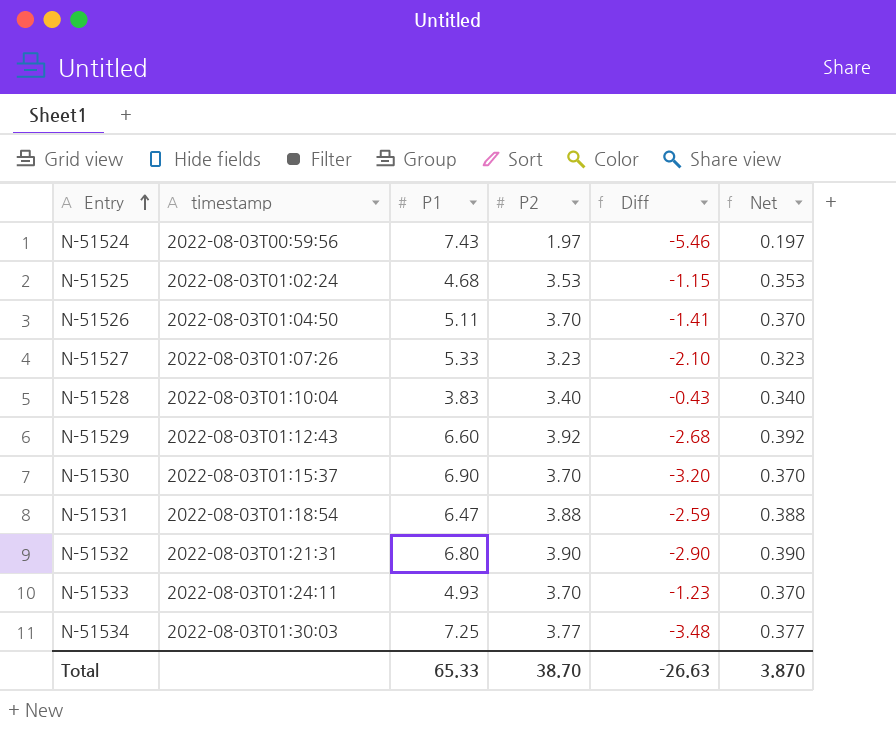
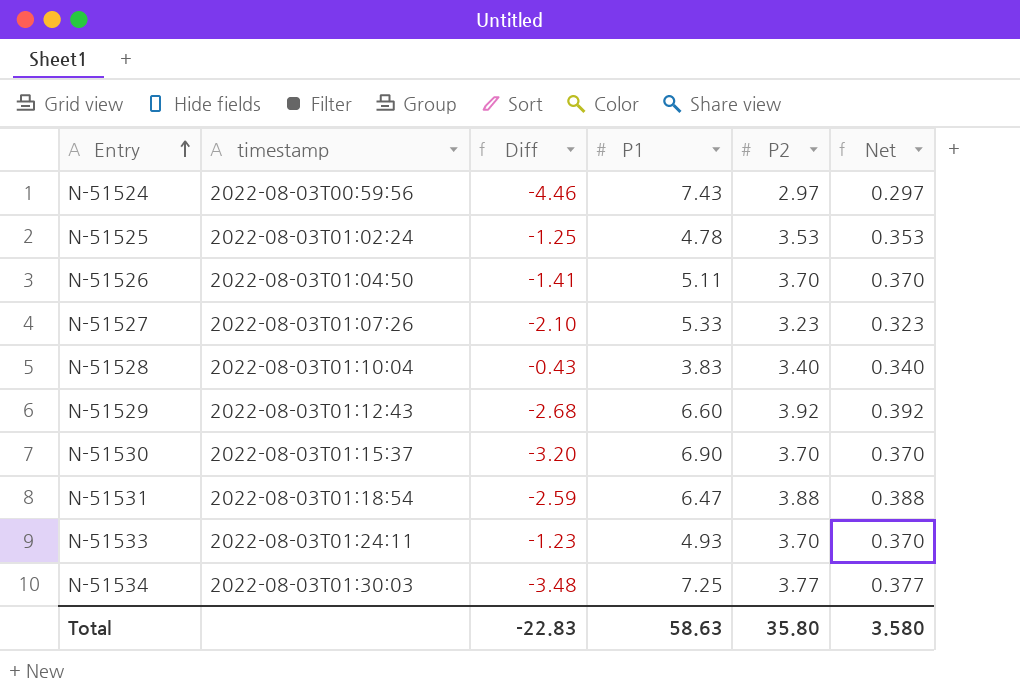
column Diff | position: 5 -> 3
row N-51532: 2022-08-03T01:21:31 | 6.80 | 3.90 | -2.90 | 0.390 -> none
N-51524 | Diff: -5.46 -> -4.46
N-51524 | P2: 1.97 -> 2.97
N-51524 | Net: 0.197 -> 0.297
N-51525 | Diff: -1.15 -> -1.25
N-51525 | P1: 4.68 -> 4.78
Total | Diff: -26.63 -> -22.83
Total | P1: 65.33 -> 58.63
Total | P2: 38.70 -> 35.80
Total | Net: 3.870 -> 3.580

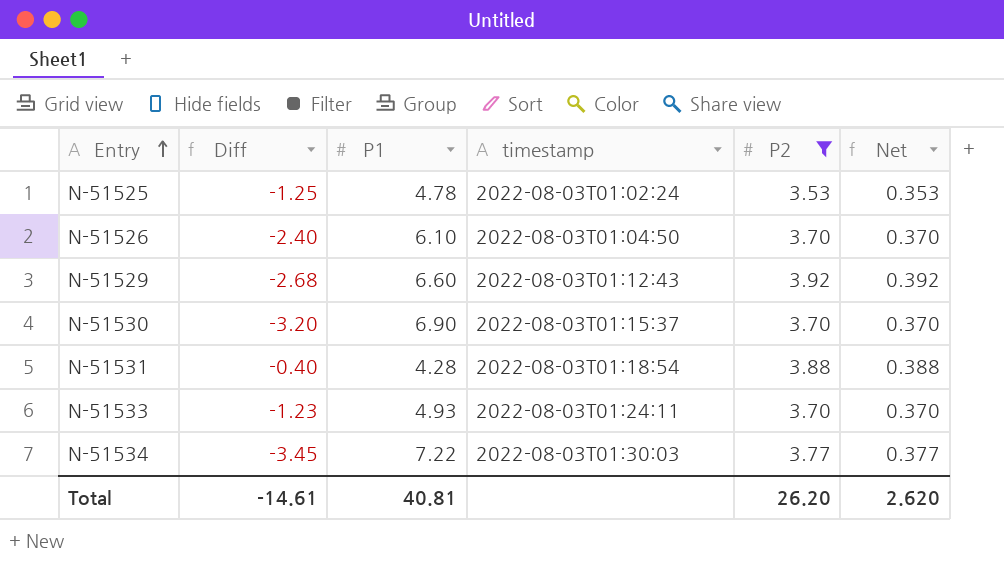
filter: none -> P2 >= 3.53
column timestamp | position: 2 -> 4
N-51526 | Diff: -1.41 -> -2.40
N-51526 | P1: 5.11 -> 6.10
N-51531 | Diff: -2.59 -> -0.40
N-51531 | P1: 6.47 -> 4.28
N-51534 | Diff: -3.48 -> -3.45
N-51534 | P1: 7.25 -> 7.22
Total | Diff: -22.83 -> -14.61
Total | P1: 58.63 -> 40.81
Total | P2: 35.80 -> 26.20
Total | Net: 3.580 -> 2.620

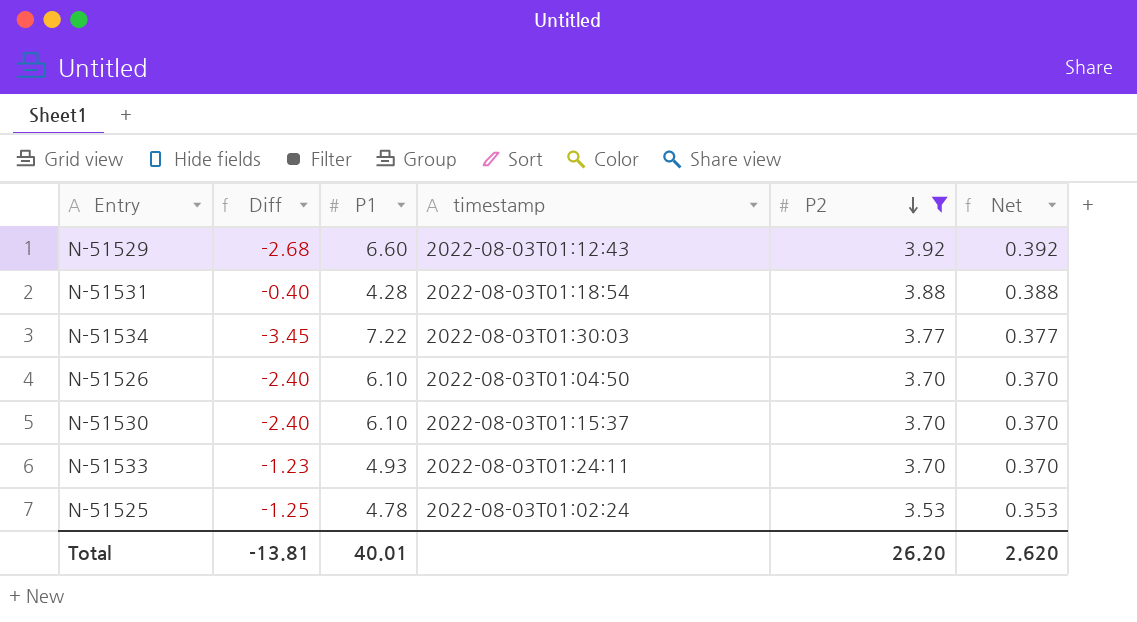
row order: Entry ascending -> P2 descending
N-51530 | Diff: -3.20 -> -2.40
N-51530 | P1: 6.90 -> 6.10
Total | Diff: -14.61 -> -13.81
Total | P1: 40.81 -> 40.01

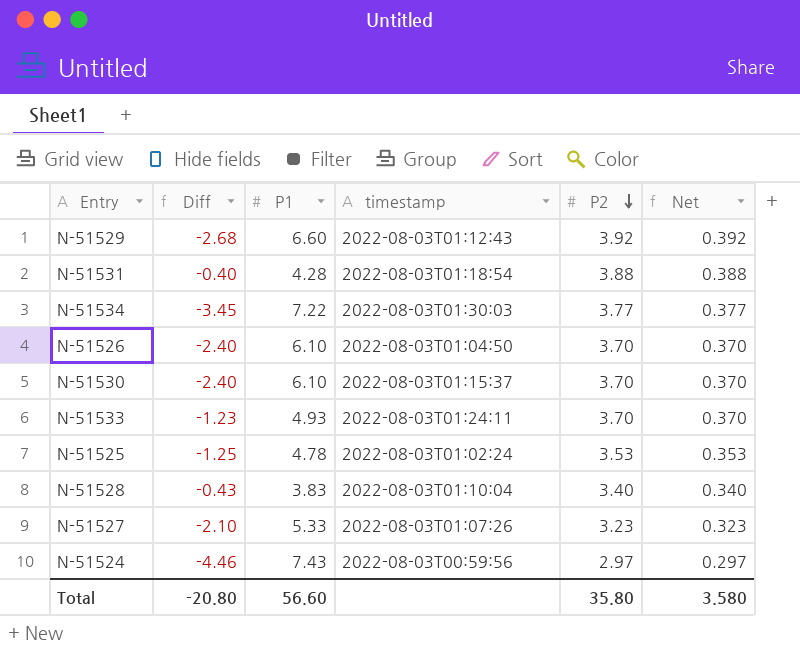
filter: P2 >= 3.53 -> none
Total | Diff: -13.81 -> -20.80
Total | P1: 40.01 -> 56.60
Total | P2: 26.20 -> 35.80
Total | Net: 2.620 -> 3.580

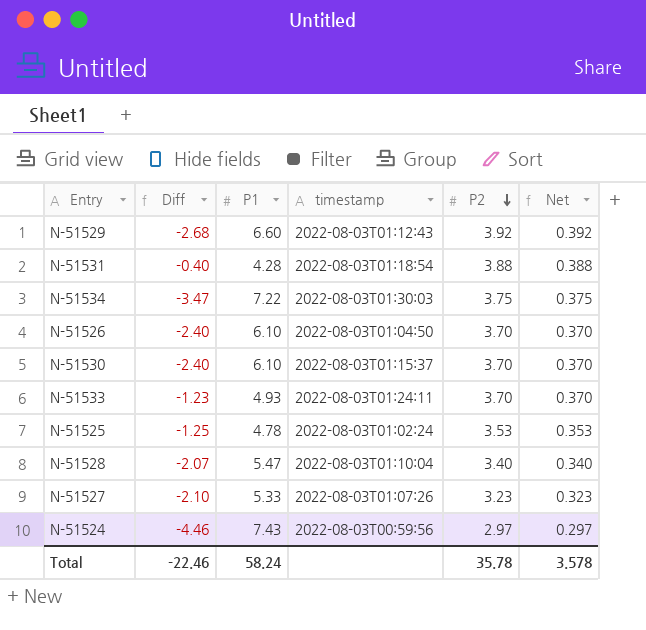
N-51534 | Diff: -3.45 -> -3.47
N-51534 | P2: 3.77 -> 3.75
N-51534 | Net: 0.377 -> 0.375
N-51528 | Diff: -0.43 -> -2.07
N-51528 | P1: 3.83 -> 5.47
Total | Diff: -20.80 -> -22.46
Total | P1: 56.60 -> 58.24
Total | P2: 35.80 -> 35.78
Total | Net: 3.580 -> 3.578

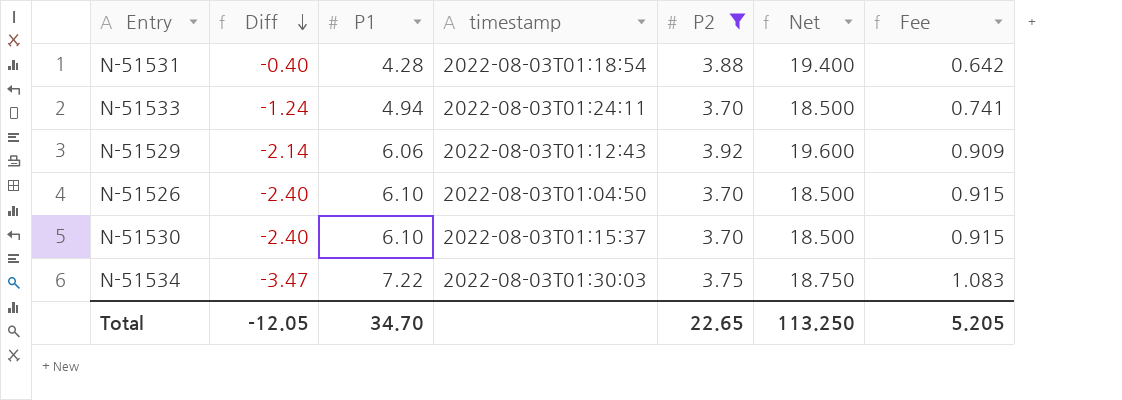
filter: none -> P2 >= 3.70
row order: P2 descending -> Diff descending
column Net | formula: [P2] * 0.1 -> [P2] * 5
column Fee | formula: none -> [P1] * 0.15
N-51533 | Diff: -1.23 -> -1.24
N-51533 | P1: 4.93 -> 4.94
N-51529 | Diff: -2.68 -> -2.14
N-51529 | P1: 6.60 -> 6.06
Total | Diff: -22.46 -> -12.05
Total | P1: 58.24 -> 34.70
Total | P2: 35.78 -> 22.65
Total | Net: 3.578 -> 113.250

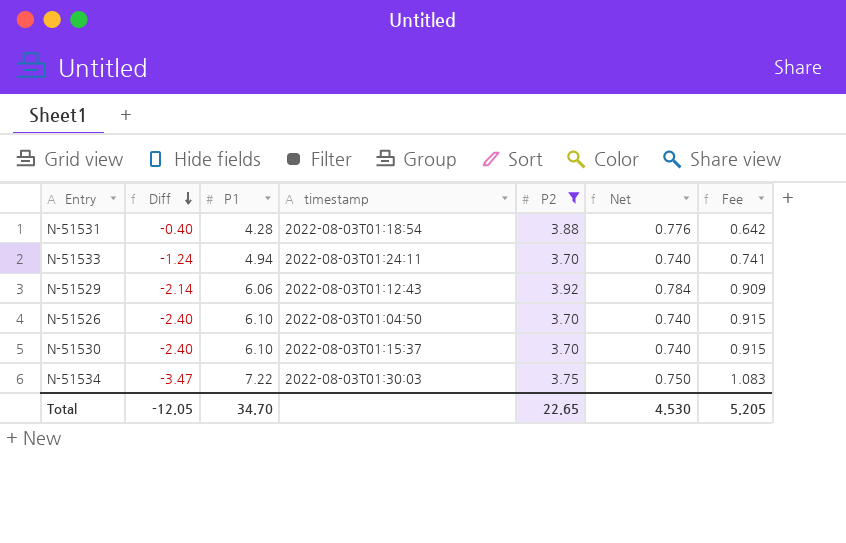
column Net | formula: [P2] * 5 -> [P2] * 0.2
Total | Net: 113.250 -> 4.530

